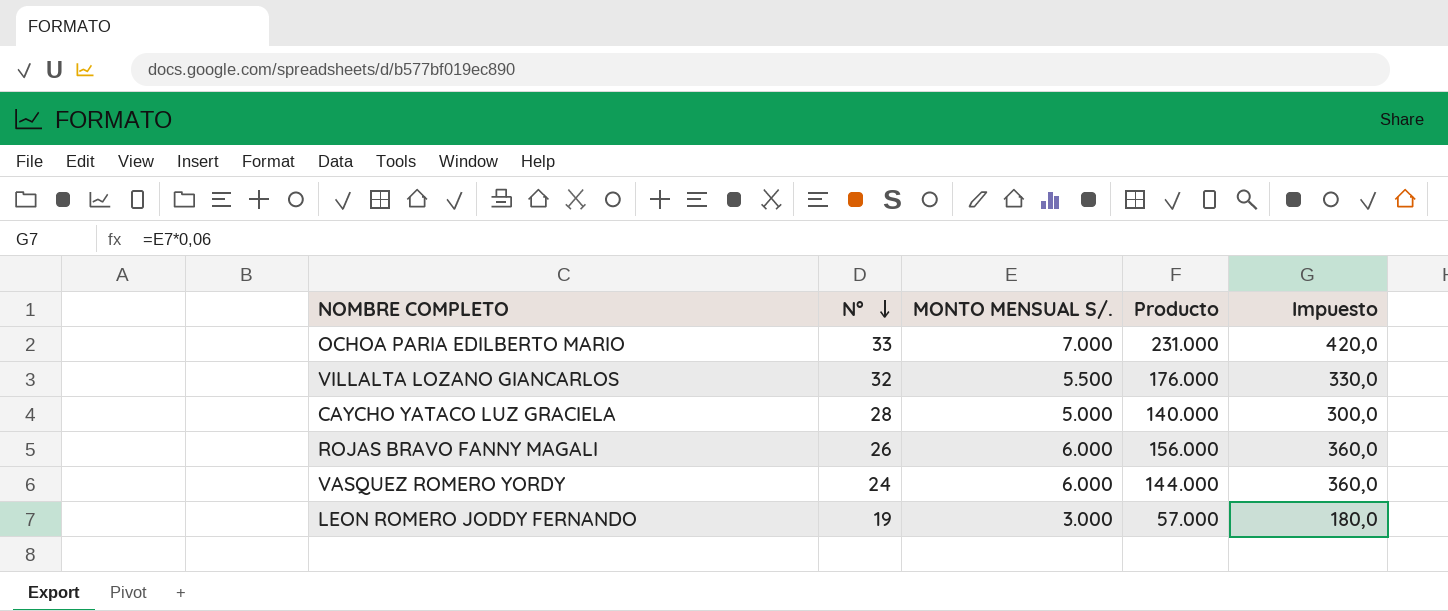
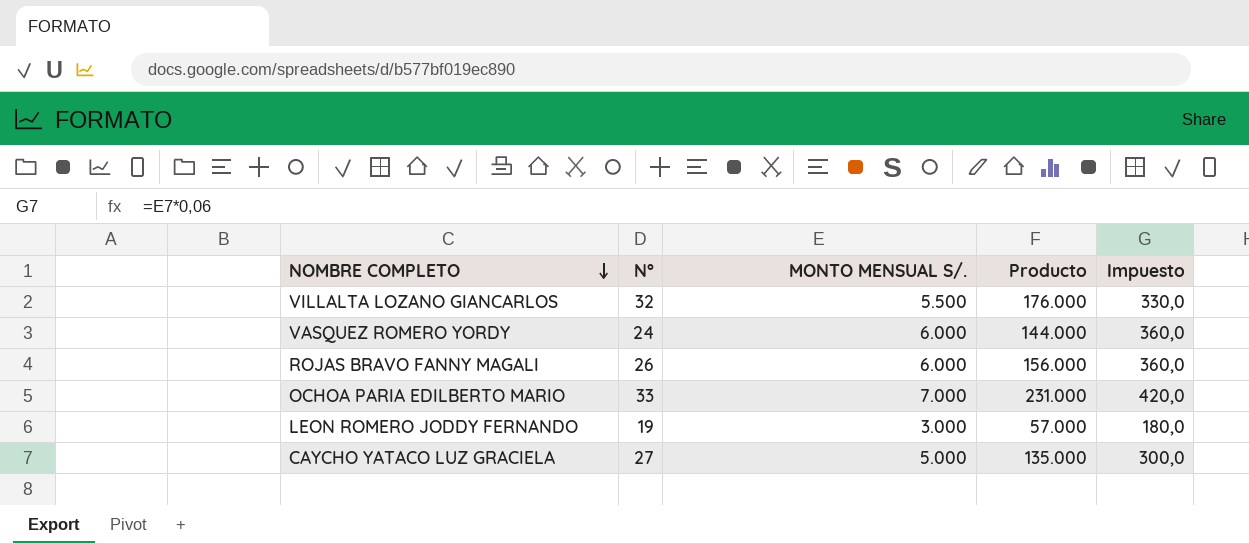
row order: N° descending -> NOMBRE COMPLETO descending
CAYCHO YATACO LUZ GRACIELA | N°: 28 -> 27
CAYCHO YATACO LUZ GRACIELA | Producto: 140.000 -> 135.000

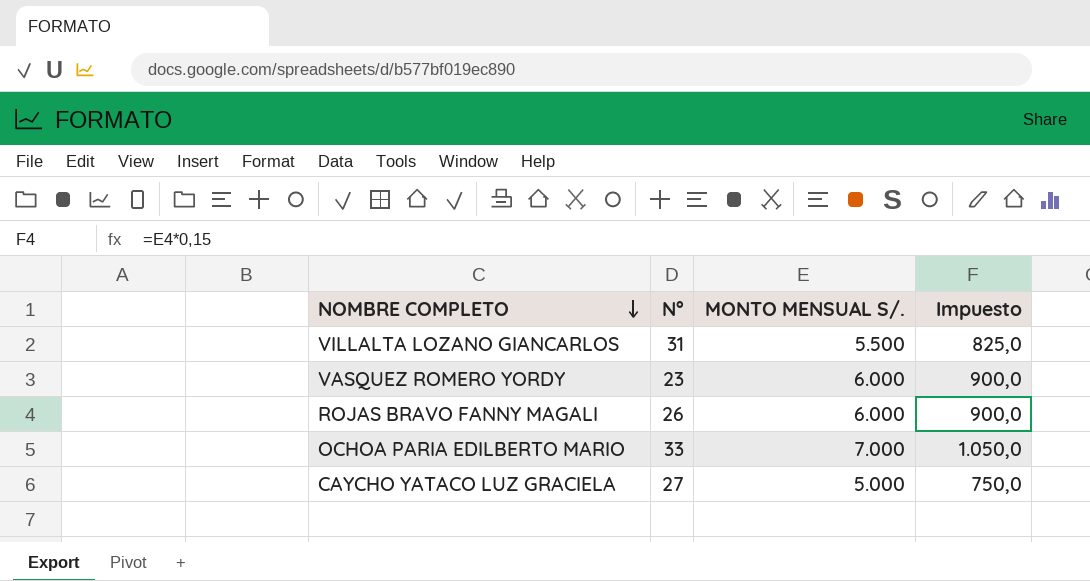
column Producto | formula: [N°] * [MONTO MENSUAL S/.] -> none
column Impuesto | formula: [MONTO MENSUAL S/.] * 0,06 -> [MONTO MENSUAL S/.] * 0,15
row LEON ROMERO JODDY FERNANDO: 19 | 3.000 | 57.000 | 180,0 -> none
VILLALTA LOZANO GIANCARLOS | N°: 32 -> 31
VASQUEZ ROMERO YORDY | N°: 24 -> 23

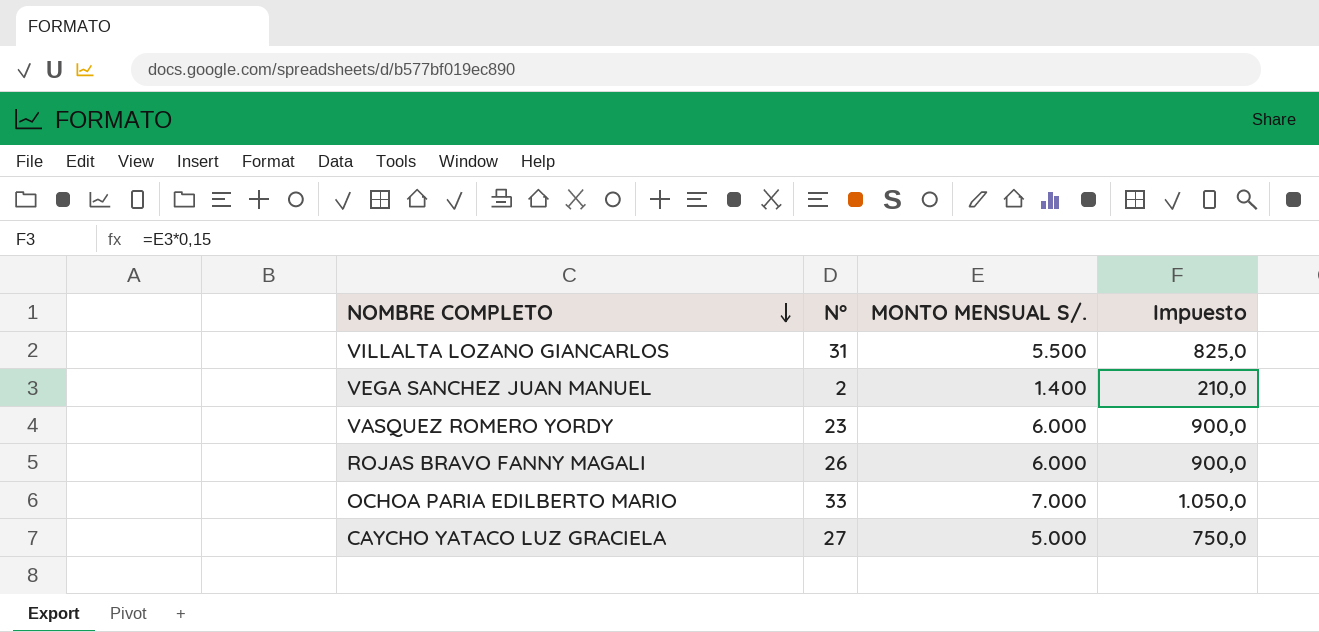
row VEGA SANCHEZ JUAN MANUEL: none -> 2 | 1.400 | 210,0

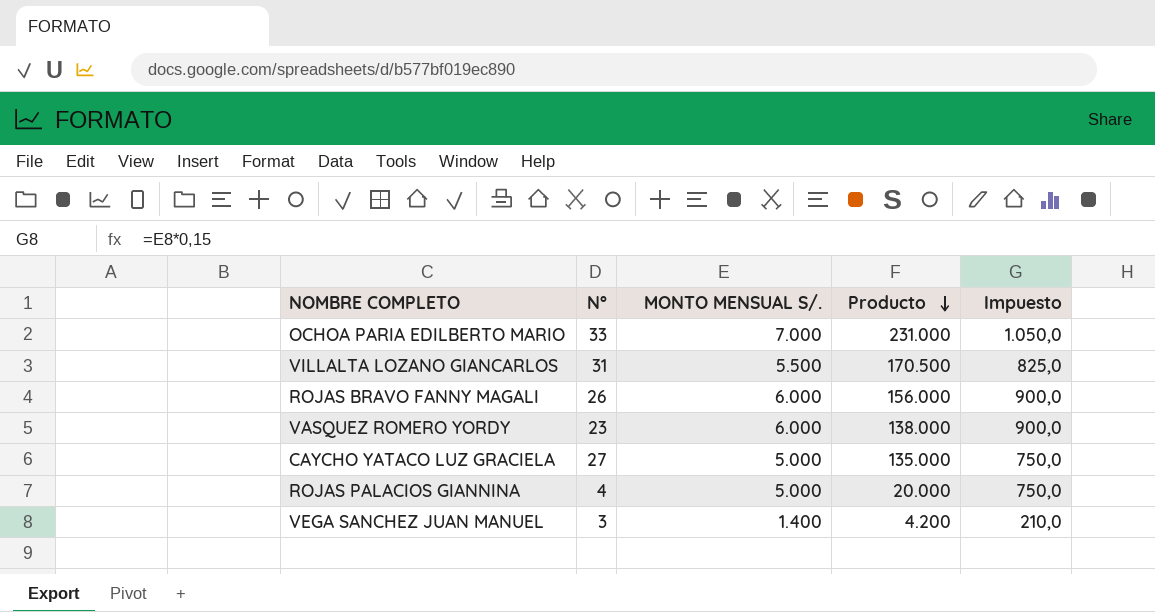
row order: NOMBRE COMPLETO descending -> Producto descending
column Producto | formula: none -> [N°] * [MONTO MENSUAL S/.]
row ROJAS PALACIOS GIANNINA: none -> 4 | 5.000 | 20.000 | 750,0
VEGA SANCHEZ JUAN MANUEL | N°: 2 -> 3

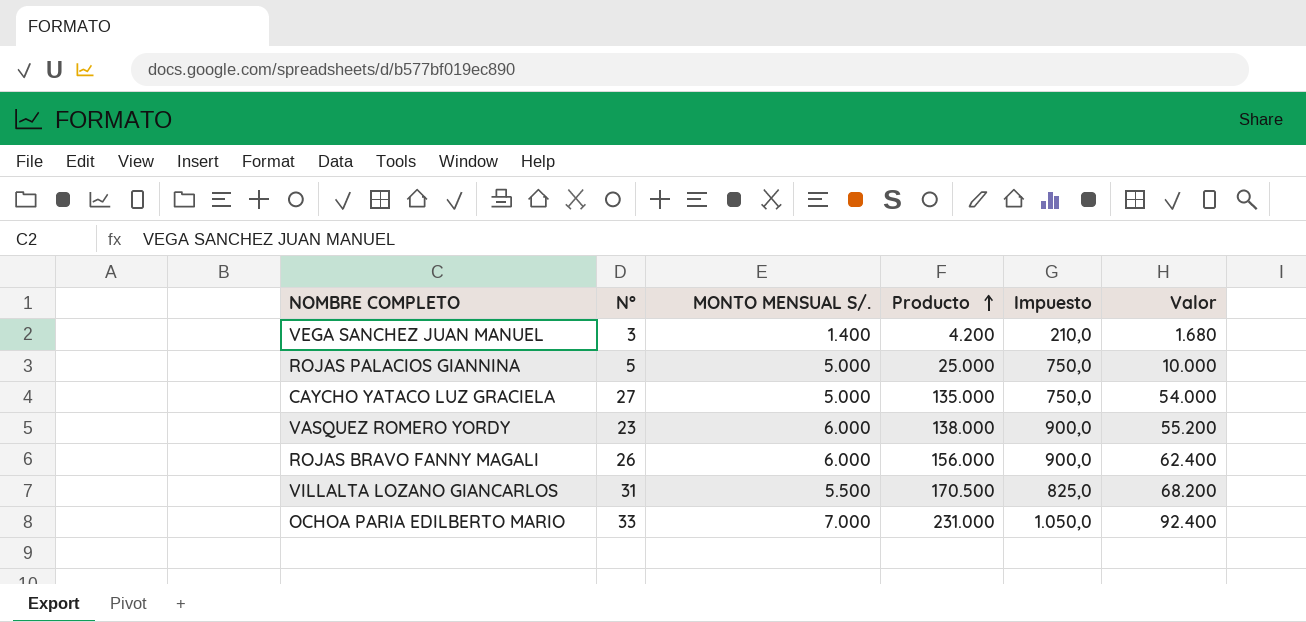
row order: Producto descending -> Producto ascending
column Valor | formula: none -> [Producto] * 0,4
ROJAS PALACIOS GIANNINA | N°: 4 -> 5
ROJAS PALACIOS GIANNINA | Producto: 20.000 -> 25.000

